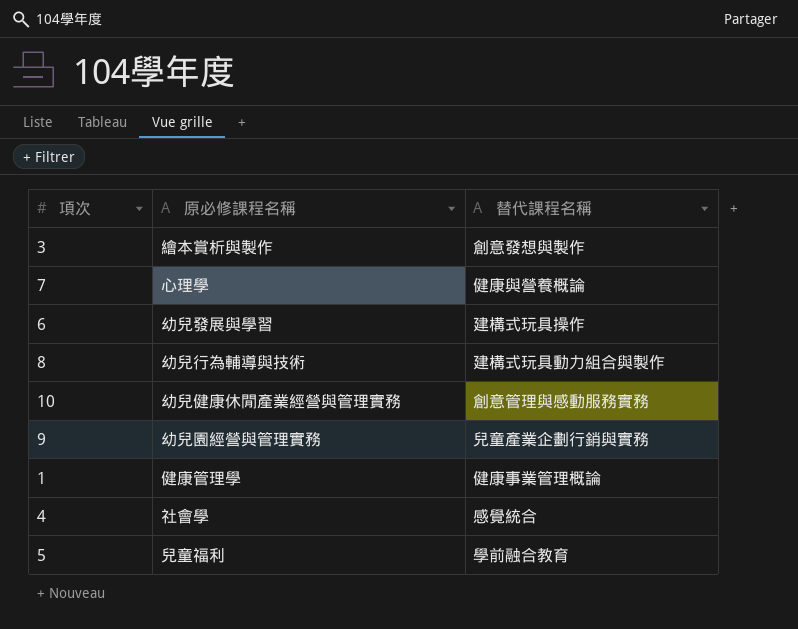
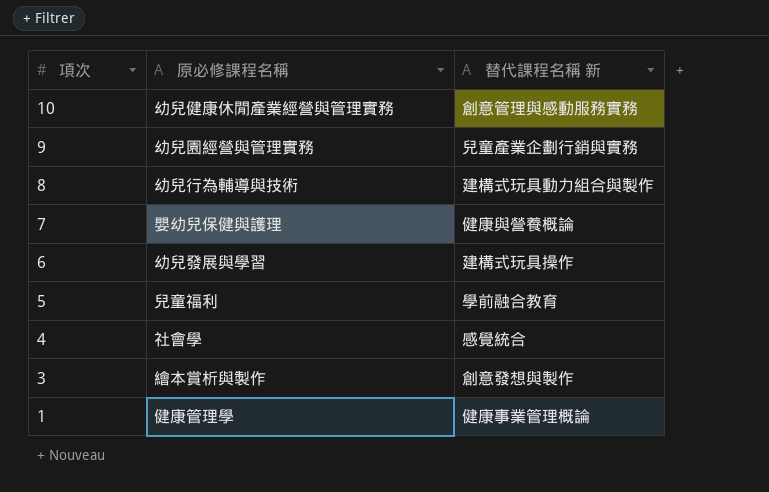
row order: none -> 項次 descending
column name: 替代課程名稱 -> 替代課程名稱 新
7 | 原必修課程名稱: 心理學 -> 嬰幼兒保健與護理

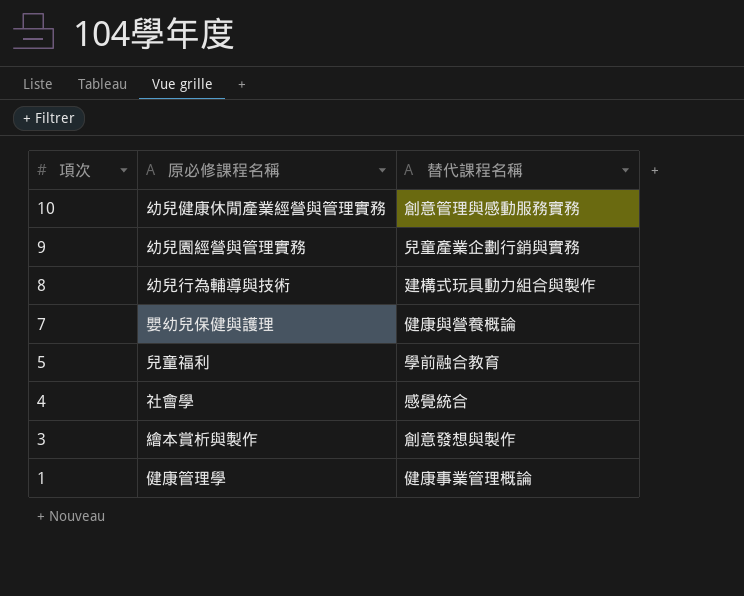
column name: 替代課程名稱 新 -> 替代課程名稱
row 6: 幼兒發展與學習 | 建構式玩具操作 -> none

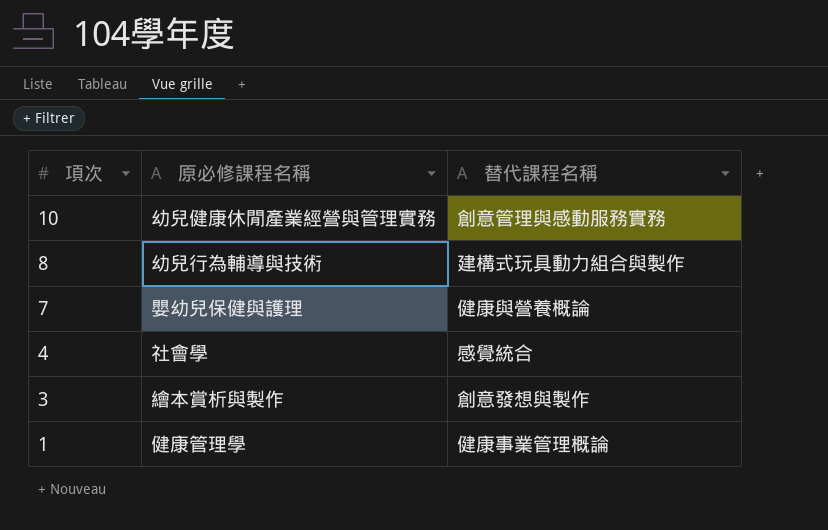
row 9: 幼兒園經營與管理實務 | 兒童產業企劃行銷與實務 -> none
row 5: 兒童福利 | 學前融合教育 -> none

